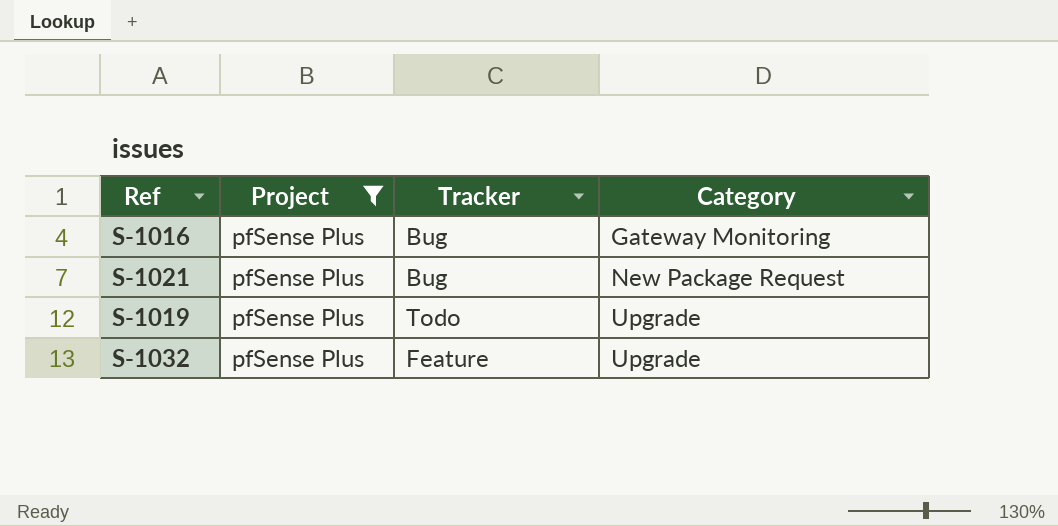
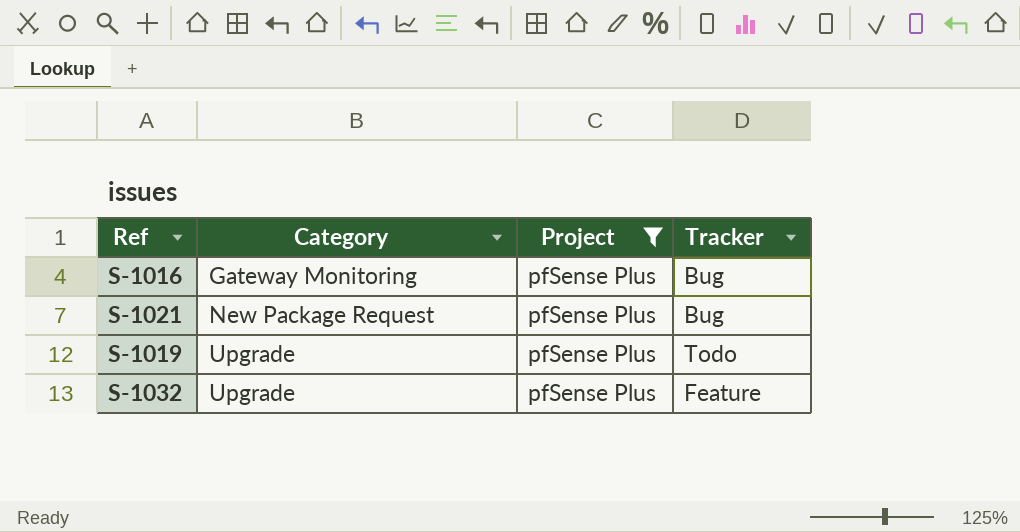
column Category | position: 4 -> 2

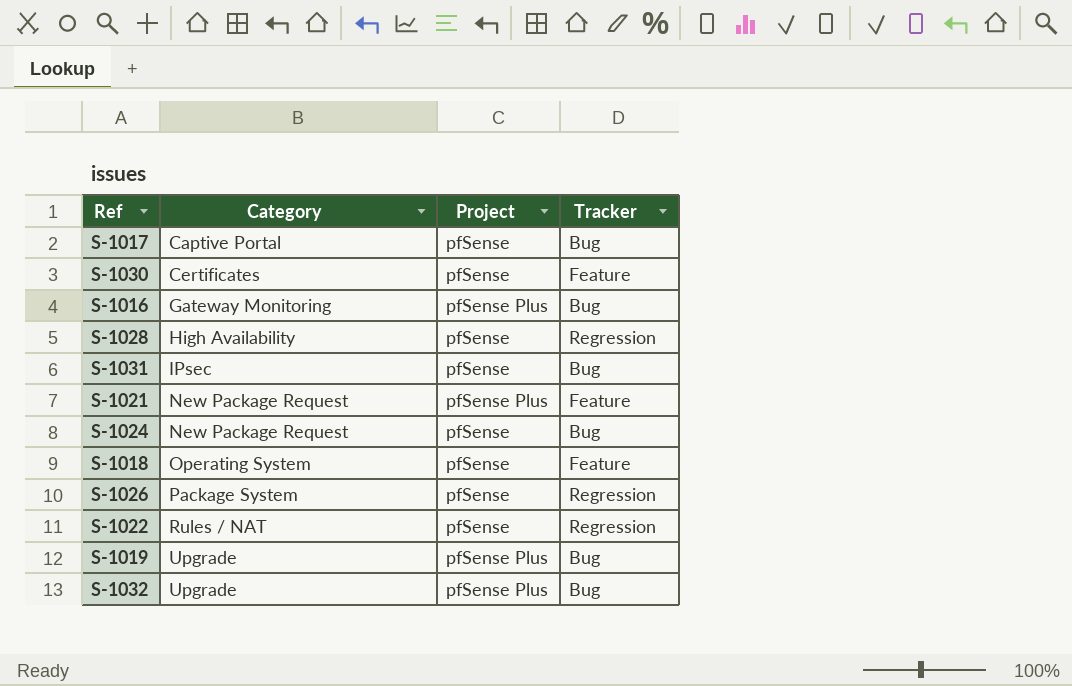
filter: Project = pfSense Plus -> none
S-1021 | Tracker: Bug -> Feature
S-1019 | Tracker: Todo -> Bug
S-1032 | Tracker: Feature -> Bug

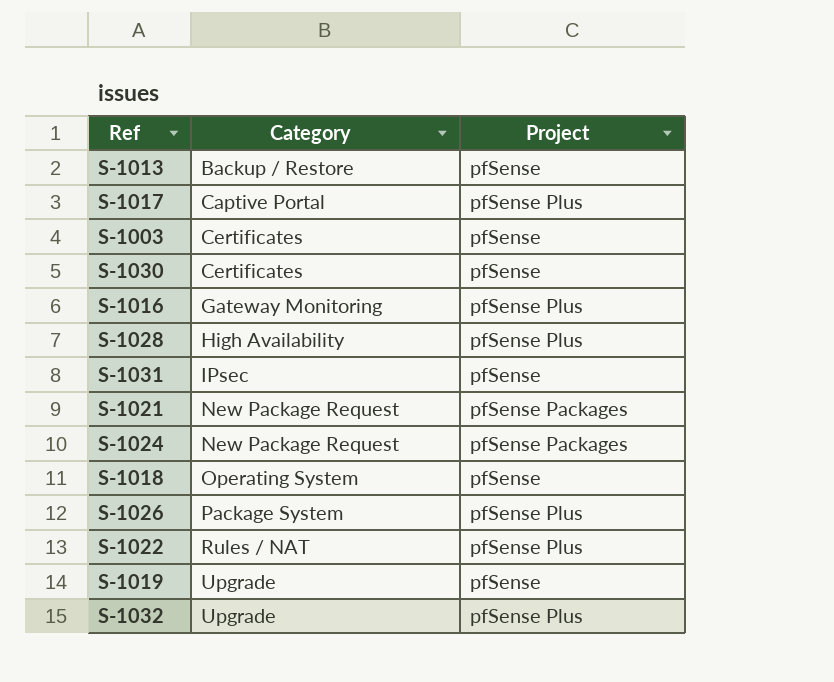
column Tracker | position: 4 -> none
row S-1013: none -> Backup / Restore | pfSense
S-1017 | Project: pfSense -> pfSense Plus
row S-1003: none -> Certificates | pfSense
S-1028 | Project: pfSense -> pfSense Plus
S-1021 | Project: pfSense Plus -> pfSense Packages
S-1024 | Project: pfSense -> pfSense Packages
S-1026 | Project: pfSense -> pfSense Plus
S-1022 | Project: pfSense -> pfSense Plus
S-1019 | Project: pfSense Plus -> pfSense

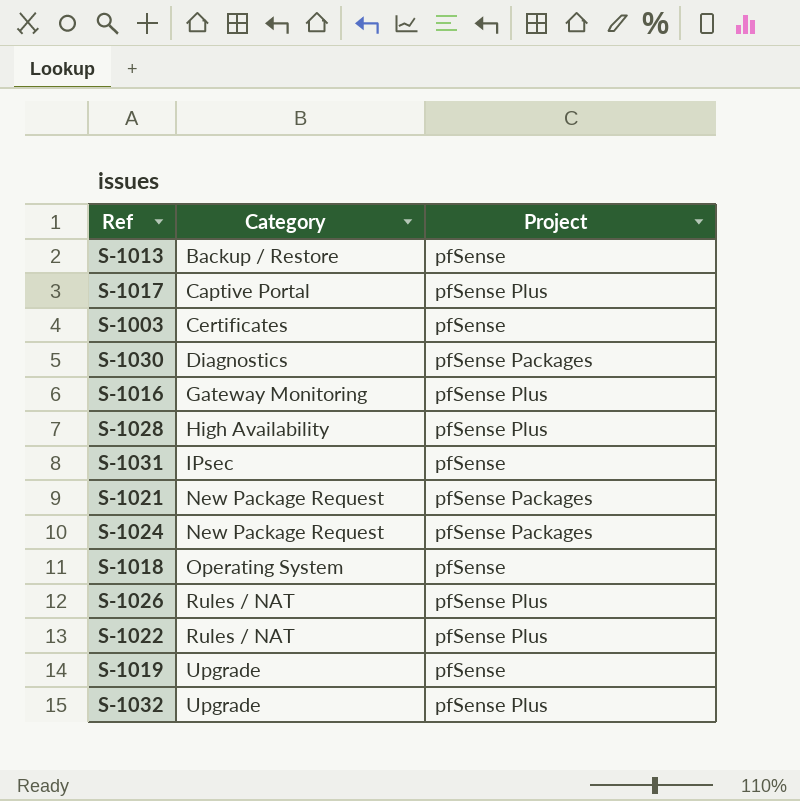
S-1030 | Category: Certificates -> Diagnostics
S-1030 | Project: pfSense -> pfSense Packages
S-1026 | Category: Package System -> Rules / NAT

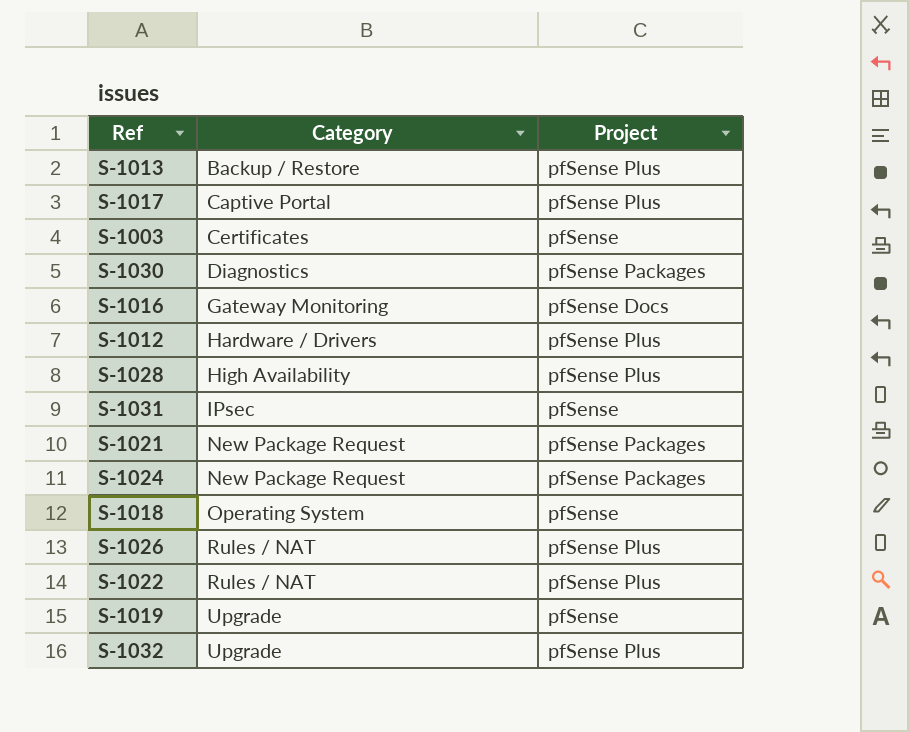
S-1013 | Project: pfSense -> pfSense Plus
S-1016 | Project: pfSense Plus -> pfSense Docs
row S-1012: none -> Hardware / Drivers | pfSense Plus

